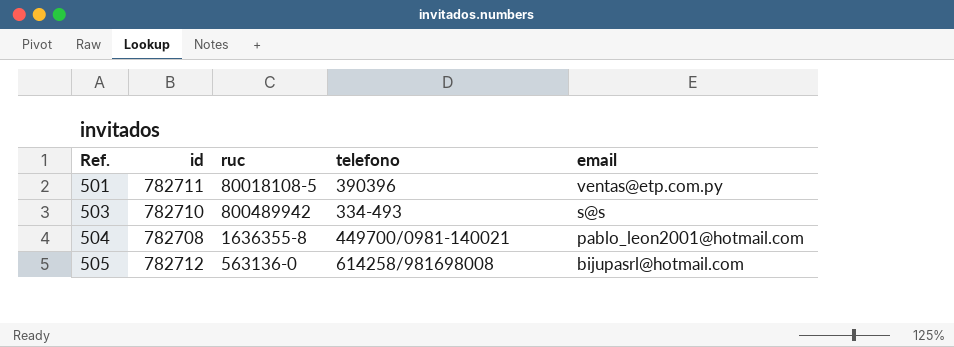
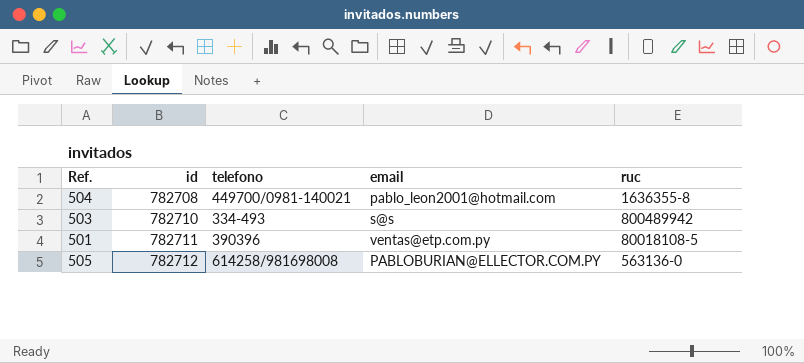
row order: Ref. ascending -> id ascending
column ruc | position: 3 -> 5
505 | email: bijupasrl@hotmail.com -> PABLOBURIAN@ELLECTOR.COM.PY

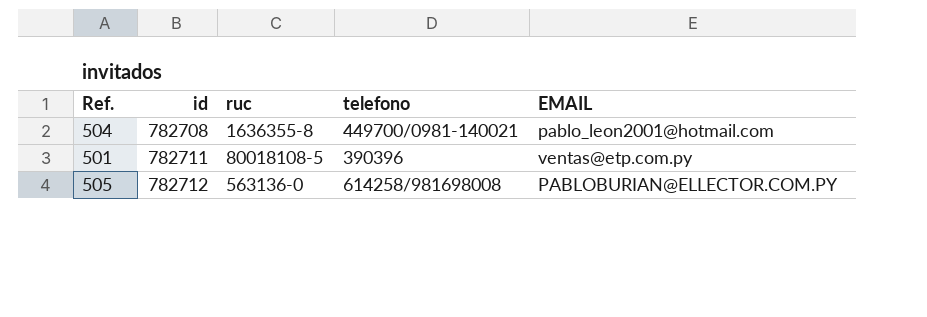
column ruc | position: 5 -> 3
column name: email -> EMAIL
row 503: 782710 | 334-493 | s@s | 800489942 -> none

